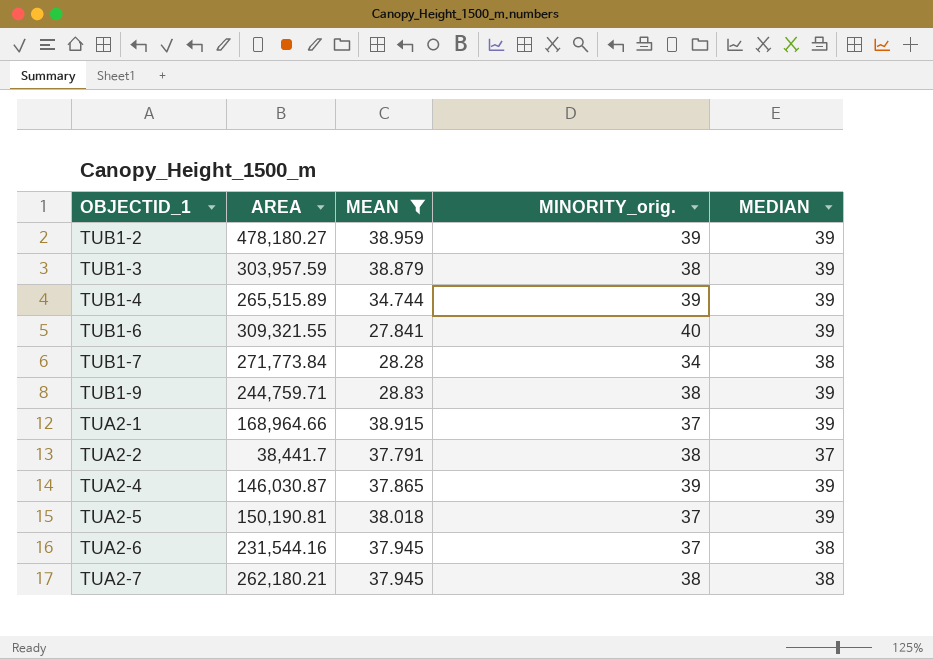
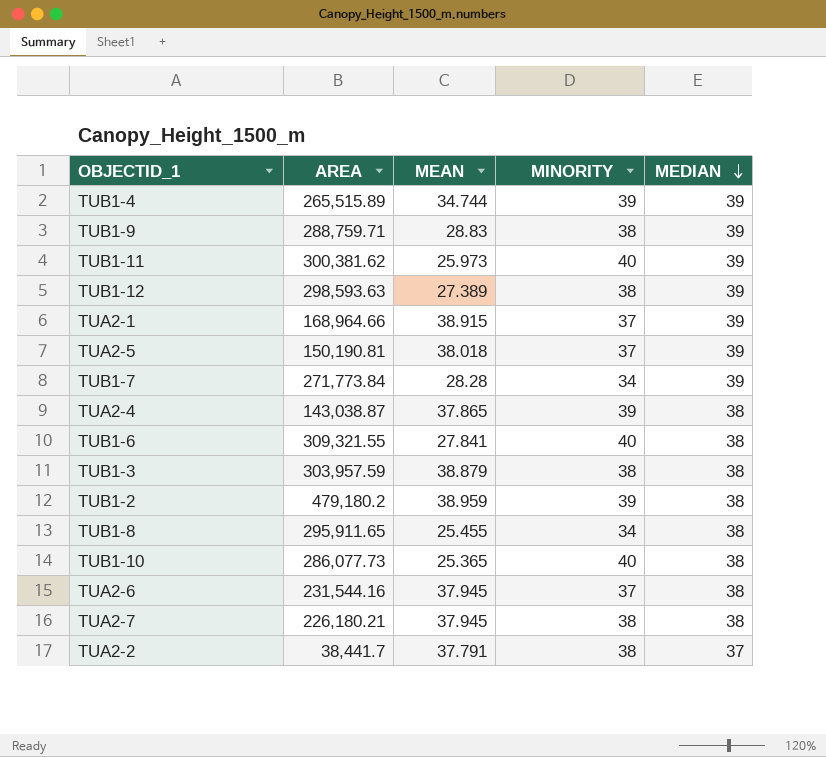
filter: MEAN >= 27.841 -> none
row order: none -> MEDIAN descending
column name: MINORITY_orig. -> MINORITY
TUB1-9 | AREA: 244,759.71 -> 288,759.71
TUB1-7 | MEDIAN: 38 -> 39
TUA2-4 | AREA: 146,030.87 -> 143,038.87
TUA2-4 | MEDIAN: 39 -> 38
TUB1-6 | MEDIAN: 39 -> 38
TUB1-3 | MEDIAN: 39 -> 38
TUB1-2 | AREA: 478,180.27 -> 479,180.2
TUB1-2 | MEDIAN: 39 -> 38
TUA2-7 | AREA: 262,180.21 -> 226,180.21

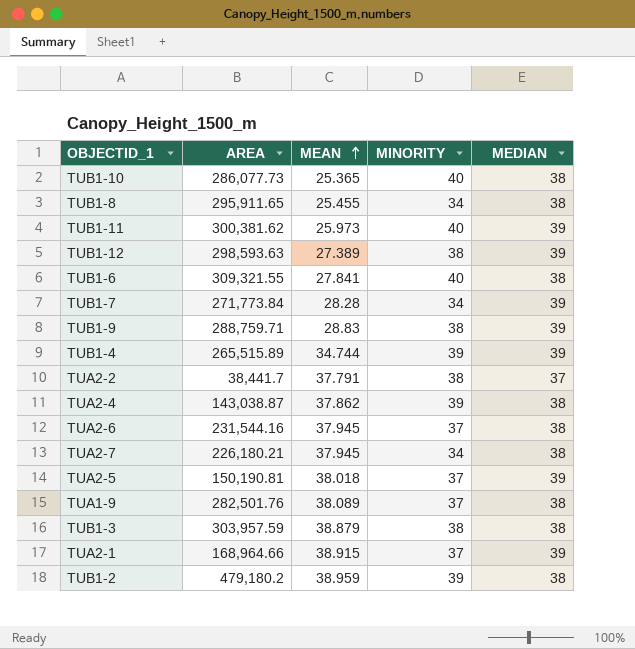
row order: MEDIAN descending -> MEAN ascending
TUA2-4 | MEAN: 37.865 -> 37.862
TUA2-7 | MINORITY: 38 -> 34
row TUA1-9: none -> 282,501.76 | 38.089 | 37 | 38

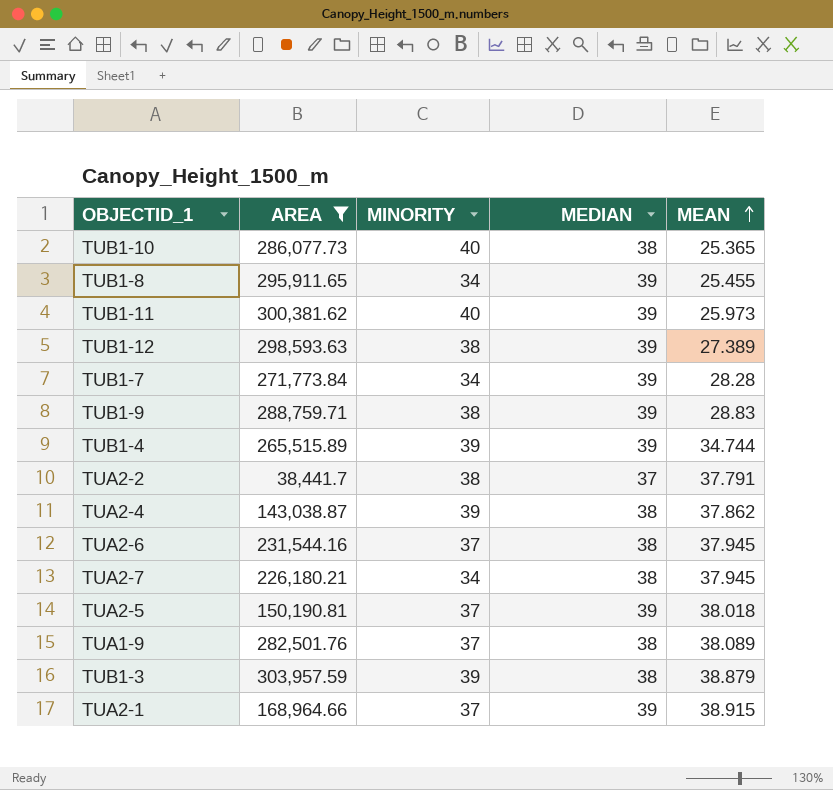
filter: none -> AREA <= 303,957.59
column MEAN | position: 3 -> 5
TUB1-8 | MEDIAN: 38 -> 39
TUB1-3 | MINORITY: 38 -> 39

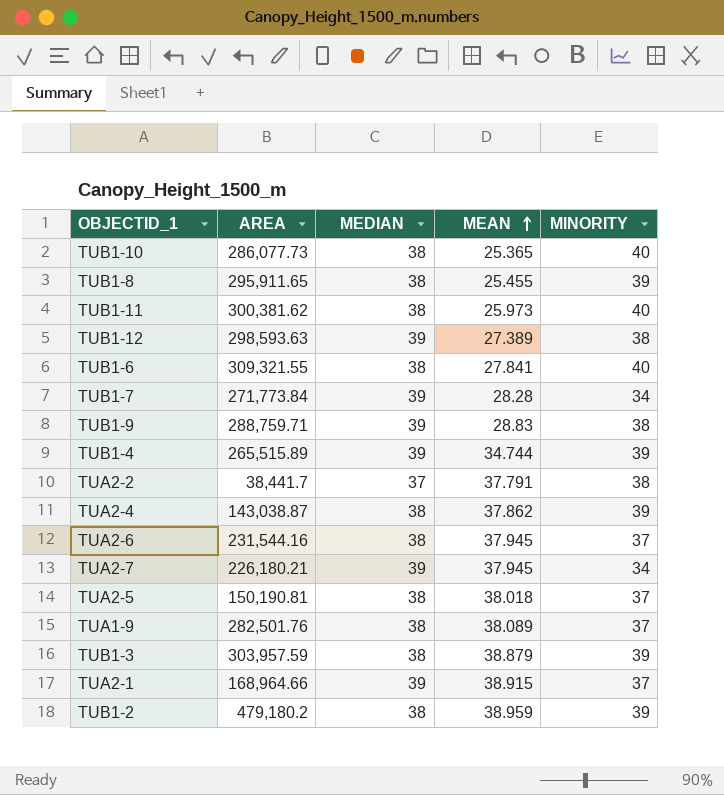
filter: AREA <= 303,957.59 -> none
column MINORITY | position: 3 -> 5
TUB1-8 | MEDIAN: 39 -> 38
TUB1-8 | MINORITY: 34 -> 39
TUB1-11 | MEDIAN: 39 -> 38
TUA2-7 | MEDIAN: 38 -> 39
TUA2-5 | MEDIAN: 39 -> 38

